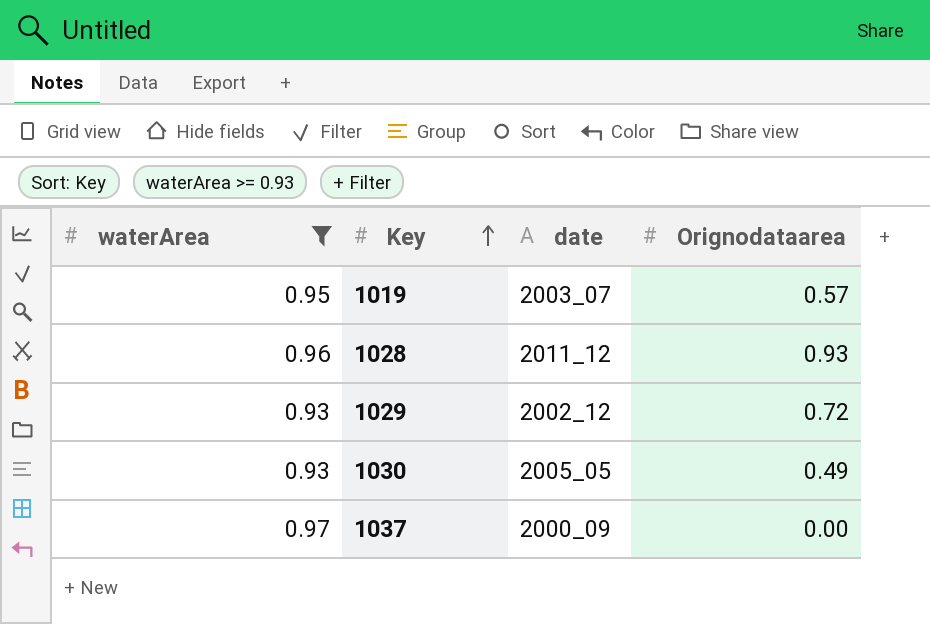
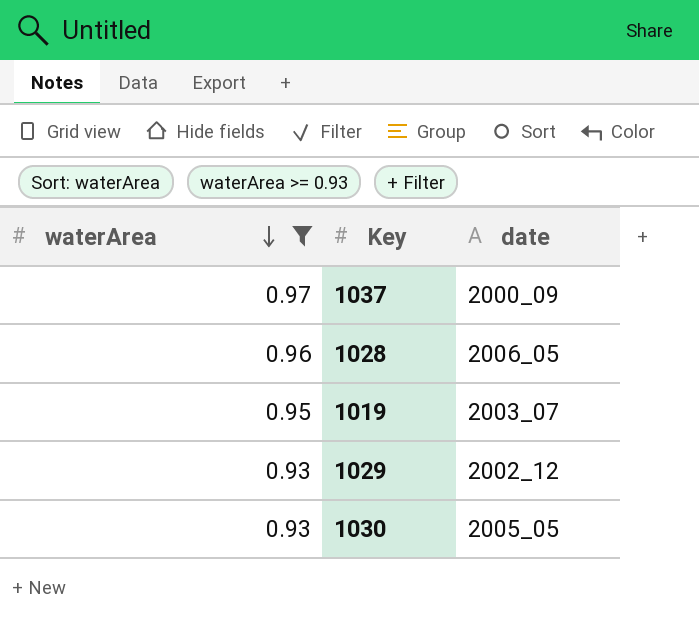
row order: Key ascending -> waterArea descending
column Orignodataarea | position: 4 -> none
1028 | date: 2011_12 -> 2006_05

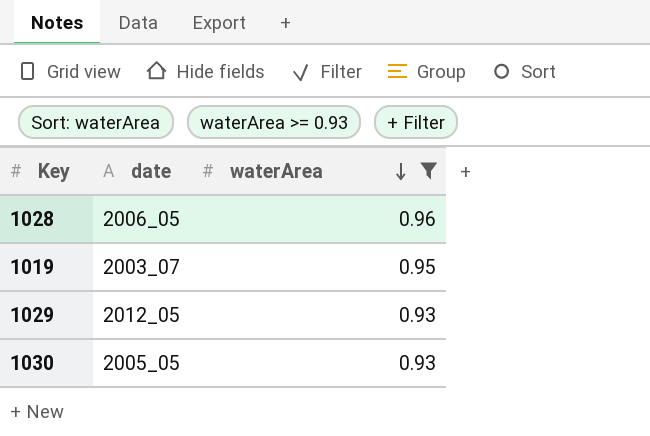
column waterArea | position: 1 -> 3
row 1037: 0.97 | 2000_09 -> none
1029 | date: 2002_12 -> 2012_05

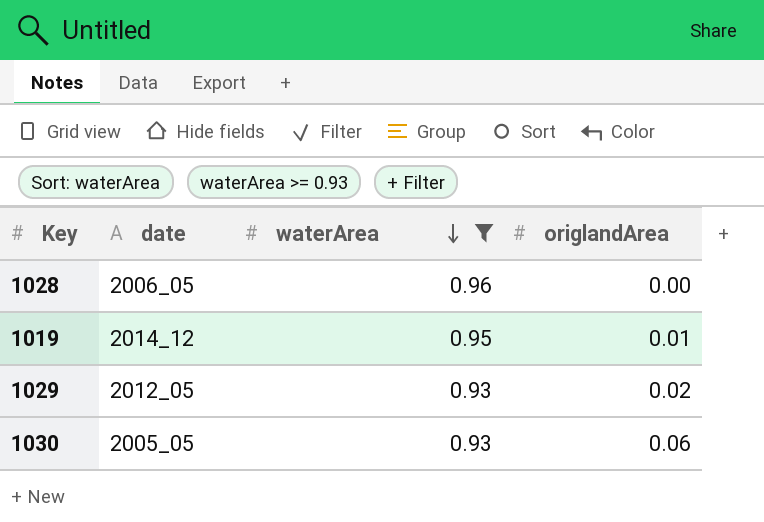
column origlandArea | position: none -> 4
1019 | date: 2003_07 -> 2014_12

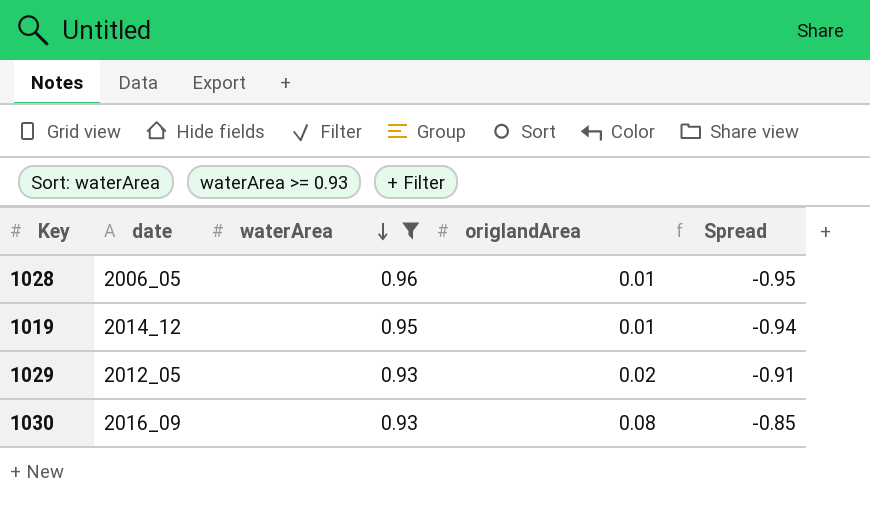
column Spread | formula: none -> [origlandArea] - [waterArea]
1028 | origlandArea: 0.00 -> 0.01
1030 | date: 2005_05 -> 2016_09
1030 | origlandArea: 0.06 -> 0.08

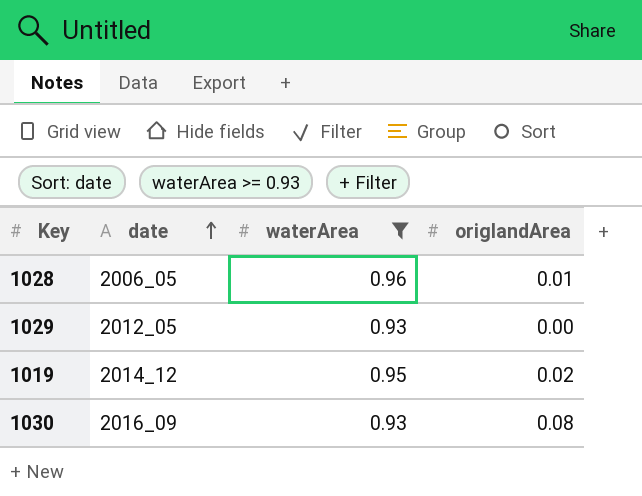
row order: waterArea descending -> date ascending
column Spread | formula: [origlandArea] - [waterArea] -> none
1029 | origlandArea: 0.02 -> 0.00
1019 | origlandArea: 0.01 -> 0.02

